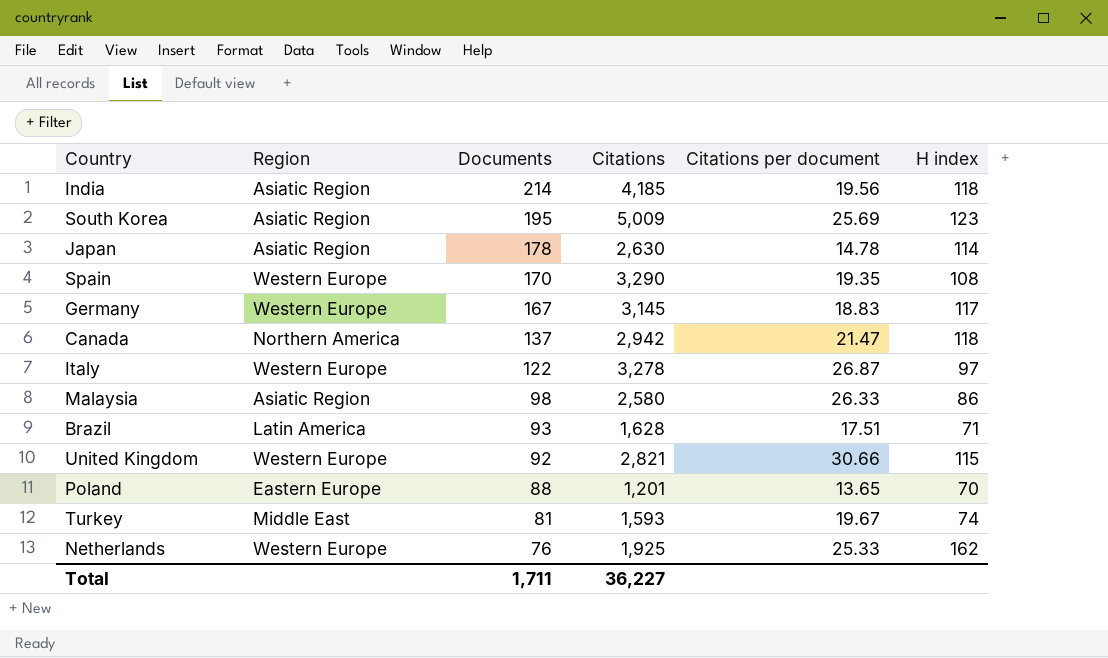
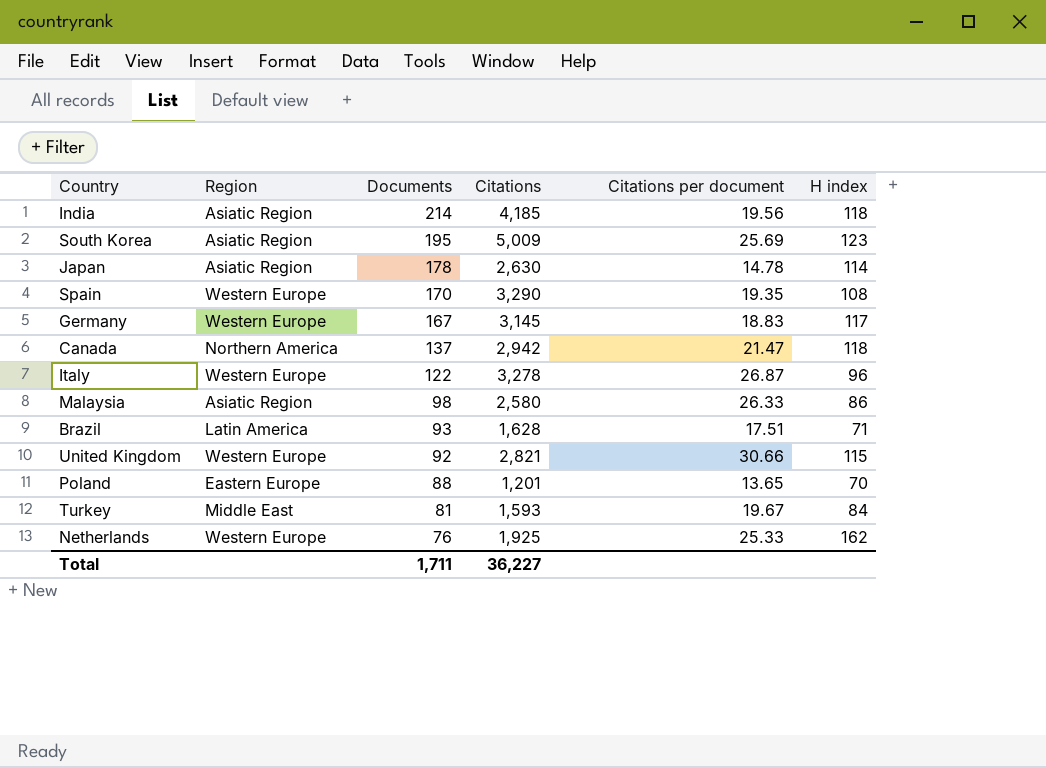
Italy | H index: 97 -> 96
Turkey | H index: 74 -> 84

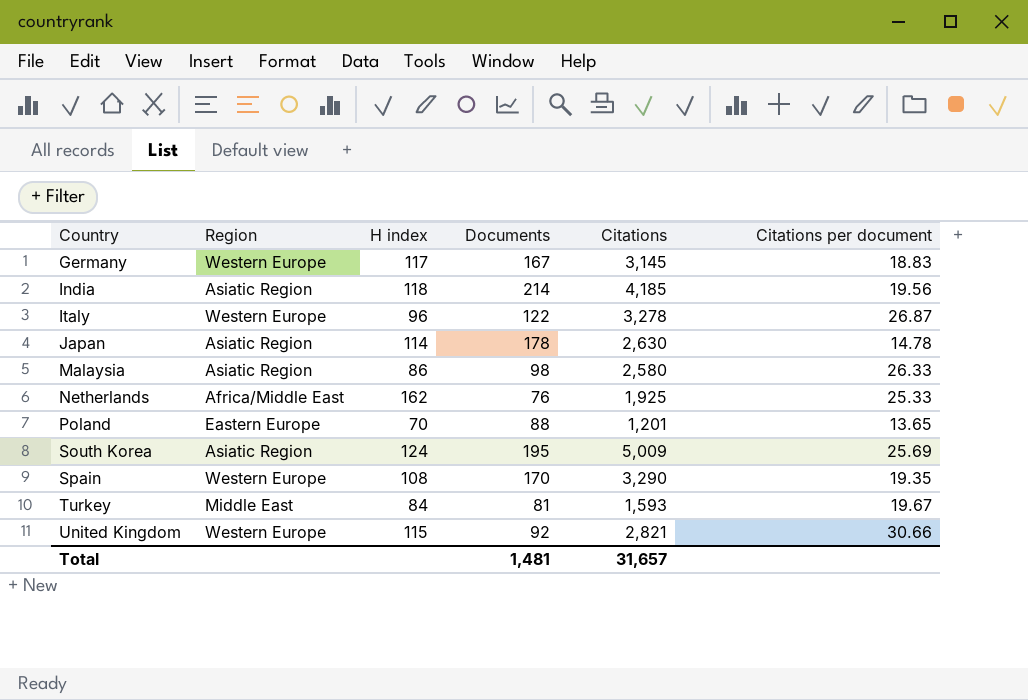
row order: Documents descending -> Country ascending
column H index | position: 6 -> 3
row Canada: Northern America | 137 | 2,942 | 21.47 | 118 -> none
row Brazil: Latin America | 93 | 1,628 | 17.51 | 71 -> none
Netherlands | Region: Western Europe -> Africa/Middle East
South Korea | H index: 123 -> 124
Total | Documents: 1,711 -> 1,481
Total | Citations: 36,227 -> 31,657

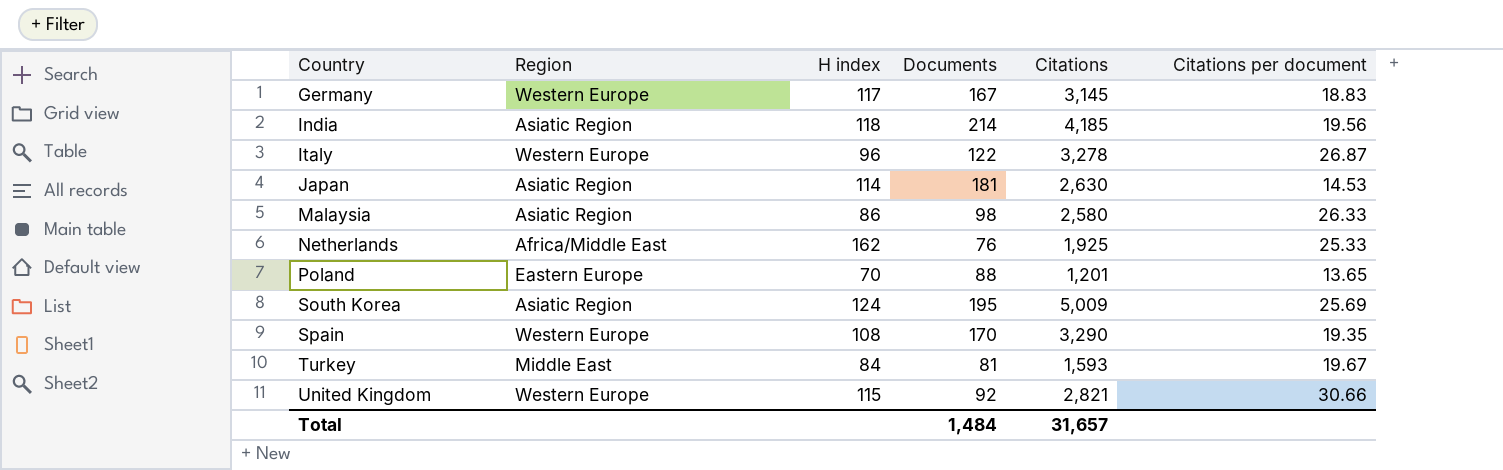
Japan | Documents: 178 -> 181
Japan | Citations per document: 14.78 -> 14.53
Total | Documents: 1,481 -> 1,484

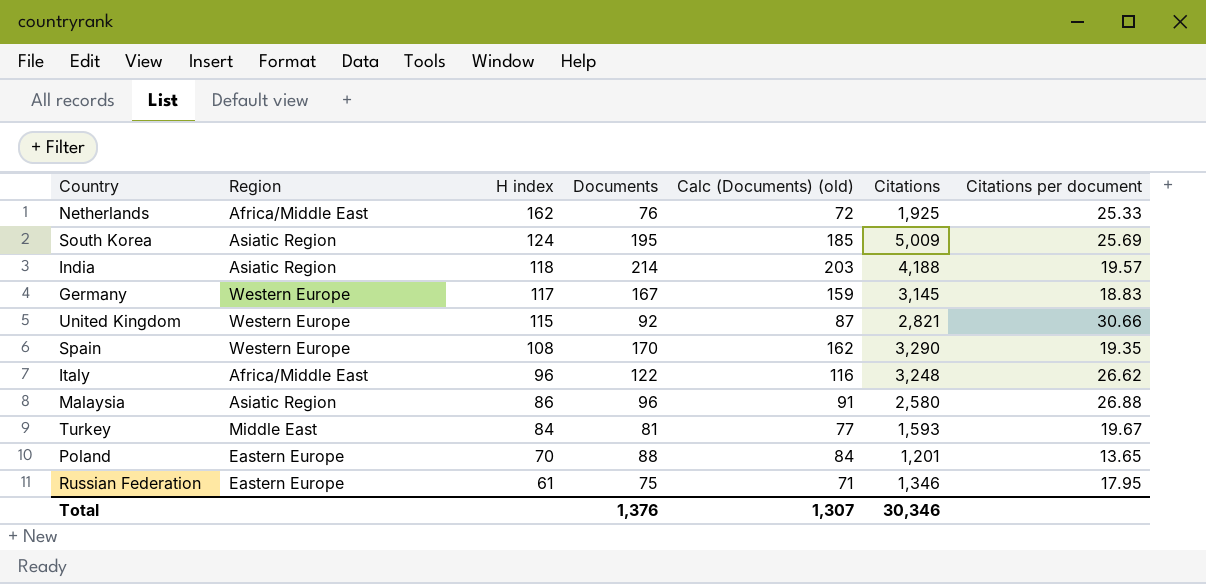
row order: Country ascending -> H index descending
column Calc (Documents) (old) | formula: none -> [Documents] * 0.95
row Japan: Asiatic Region | 114 | 181 | 2,630 | 14.53 -> none
India | Citations: 4,185 -> 4,188
India | Citations per document: 19.56 -> 19.57
Italy | Region: Western Europe -> Africa/Middle East
Italy | Citations: 3,278 -> 3,248
Italy | Citations per document: 26.87 -> 26.62
Malaysia | Documents: 98 -> 96
Malaysia | Citations per document: 26.33 -> 26.88
row Russian Federation: none -> Eastern Europe | 61 | 75 | 71 | 1,346 | 17.95
Total | Documents: 1,484 -> 1,376
Total | Citations: 31,657 -> 30,346

